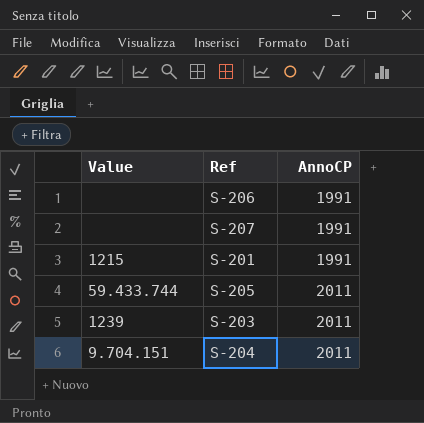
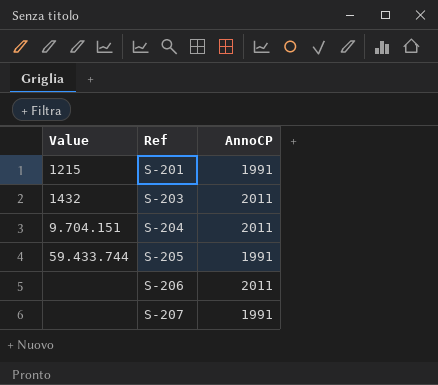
row order: AnnoCP ascending -> Ref ascending
S-203 | Value: 1239 -> 1432
S-205 | AnnoCP: 2011 -> 1991
S-206 | AnnoCP: 1991 -> 2011

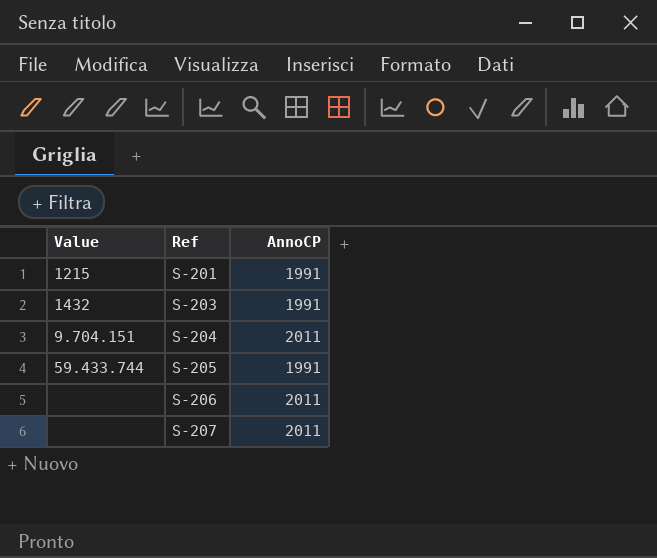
S-203 | AnnoCP: 2011 -> 1991
S-207 | AnnoCP: 1991 -> 2011

